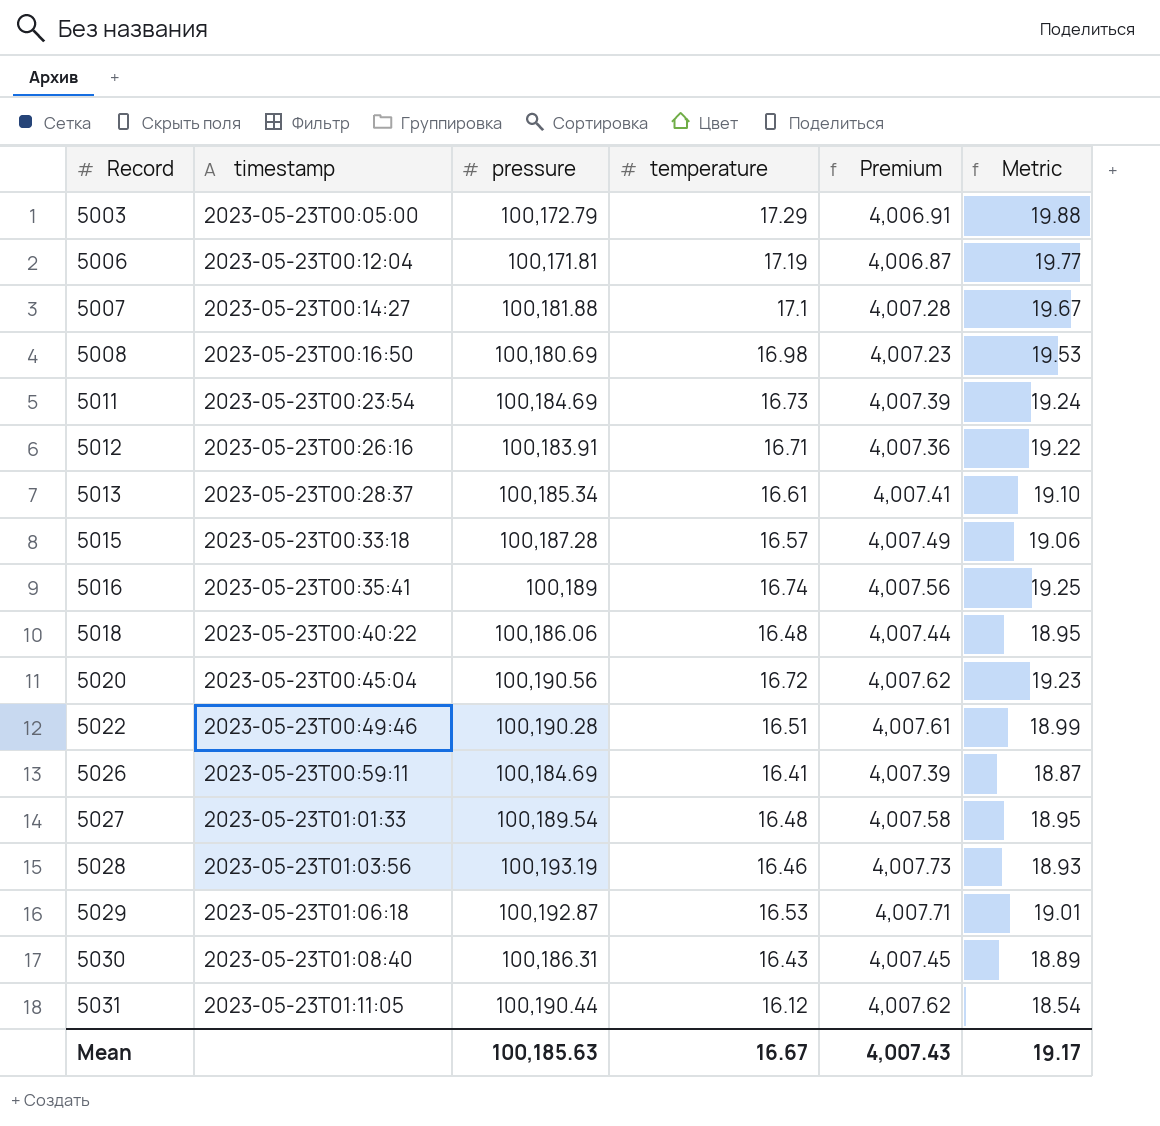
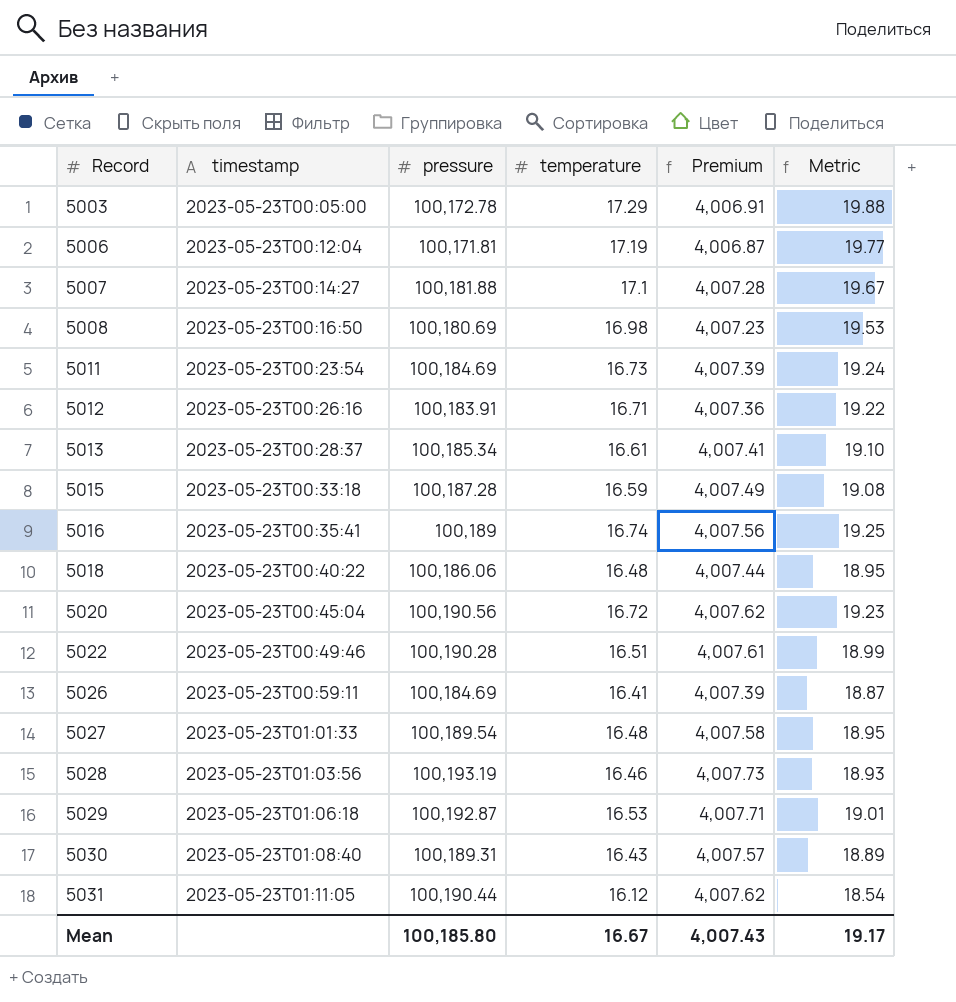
5003 | pressure: 100,172.79 -> 100,172.78
5015 | temperature: 16.57 -> 16.59
5015 | Metric: 19.06 -> 19.08
5030 | pressure: 100,186.31 -> 100,189.31
5030 | Premium: 4,007.45 -> 4,007.57
Mean | pressure: 100,185.63 -> 100,185.80

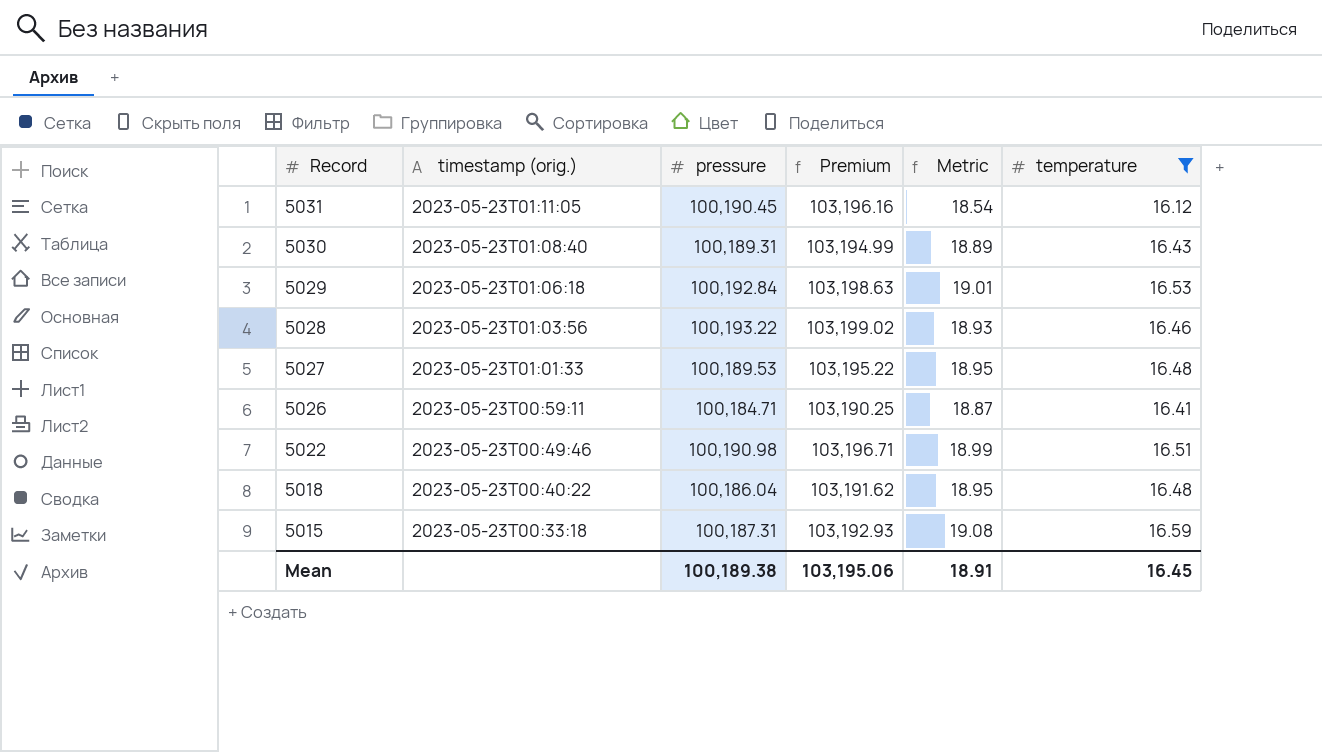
filter: none -> temperature <= 16.59
row order: Record ascending -> Record descending
column name: timestamp -> timestamp (orig.)
column Premium | formula: [pressure] * 0.04 -> [pressure] * 1.03
column temperature | position: 4 -> 6
5031 | pressure: 100,190.44 -> 100,190.45
5029 | pressure: 100,192.87 -> 100,192.84
5028 | pressure: 100,193.19 -> 100,193.22
5027 | pressure: 100,189.54 -> 100,189.53
5026 | pressure: 100,184.69 -> 100,184.71
5022 | pressure: 100,190.28 -> 100,190.98
5018 | pressure: 100,186.06 -> 100,186.04
5015 | pressure: 100,187.28 -> 100,187.31
Mean | pressure: 100,185.80 -> 100,189.38
Mean | Premium: 4,007.43 -> 103,195.06
Mean | Metric: 19.17 -> 18.91
Mean | temperature: 16.67 -> 16.45

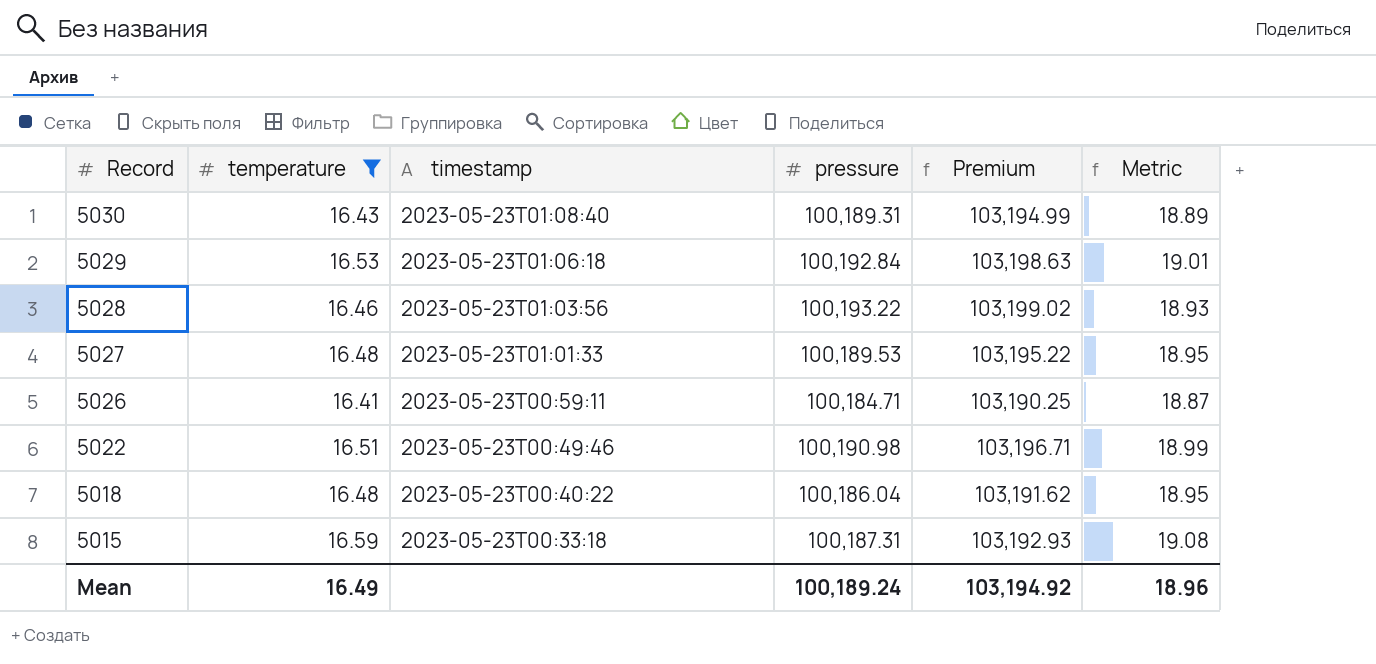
column temperature | position: 6 -> 2
column name: timestamp (orig.) -> timestamp
row 5031: 2023-05-23T01:11:05 | 100,190.45 | 103,196.16 | 18.54 | 16.12 -> none
Mean | temperature: 16.45 -> 16.49
Mean | pressure: 100,189.38 -> 100,189.24
Mean | Premium: 103,195.06 -> 103,194.92
Mean | Metric: 18.91 -> 18.96

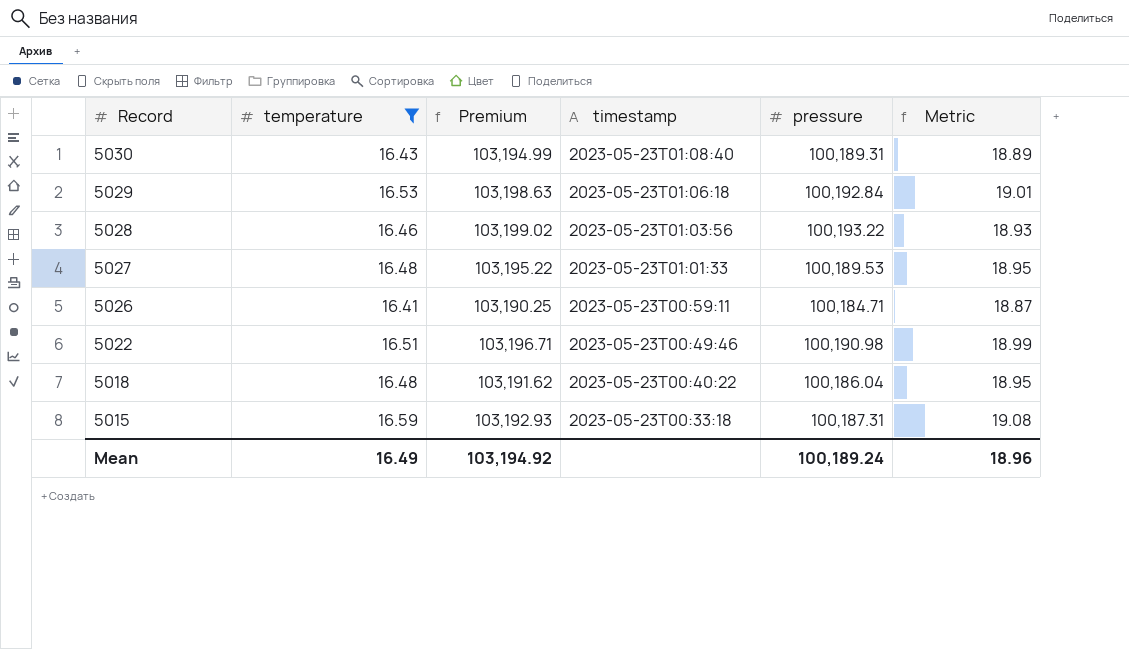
column Premium | position: 5 -> 3

